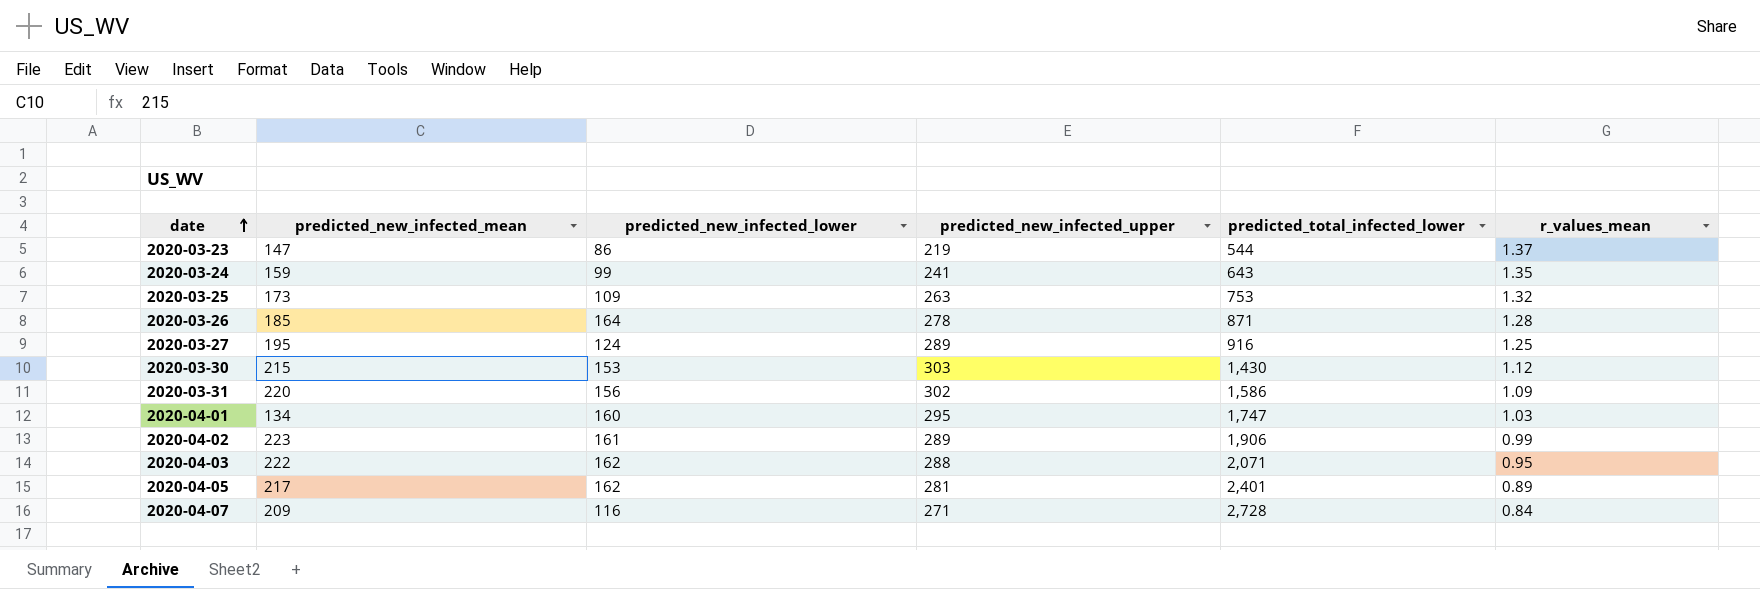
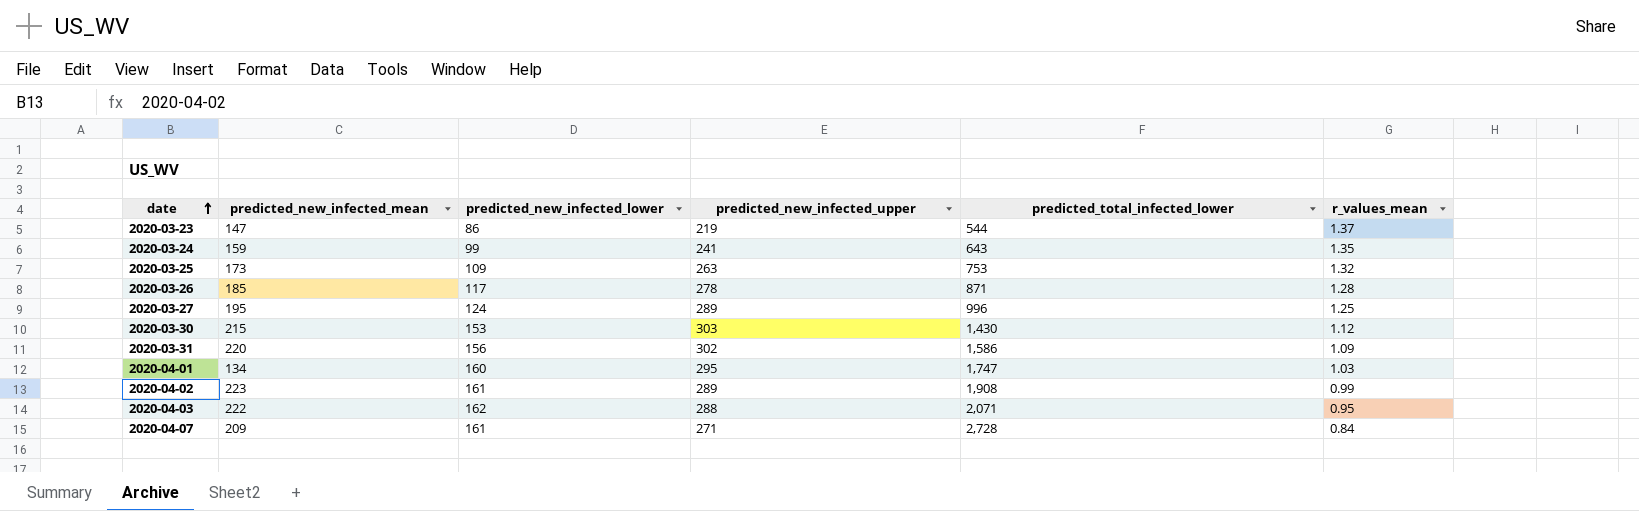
row 2020-04-05: 217 | 162 | 281 | 2,401 | 0.89 -> none
2020-03-26 | predicted_new_infected_lower: 164 -> 117
2020-03-27 | predicted_total_infected_lower: 916 -> 996
2020-04-02 | predicted_total_infected_lower: 1,906 -> 1,908
2020-04-07 | predicted_new_infected_lower: 116 -> 161

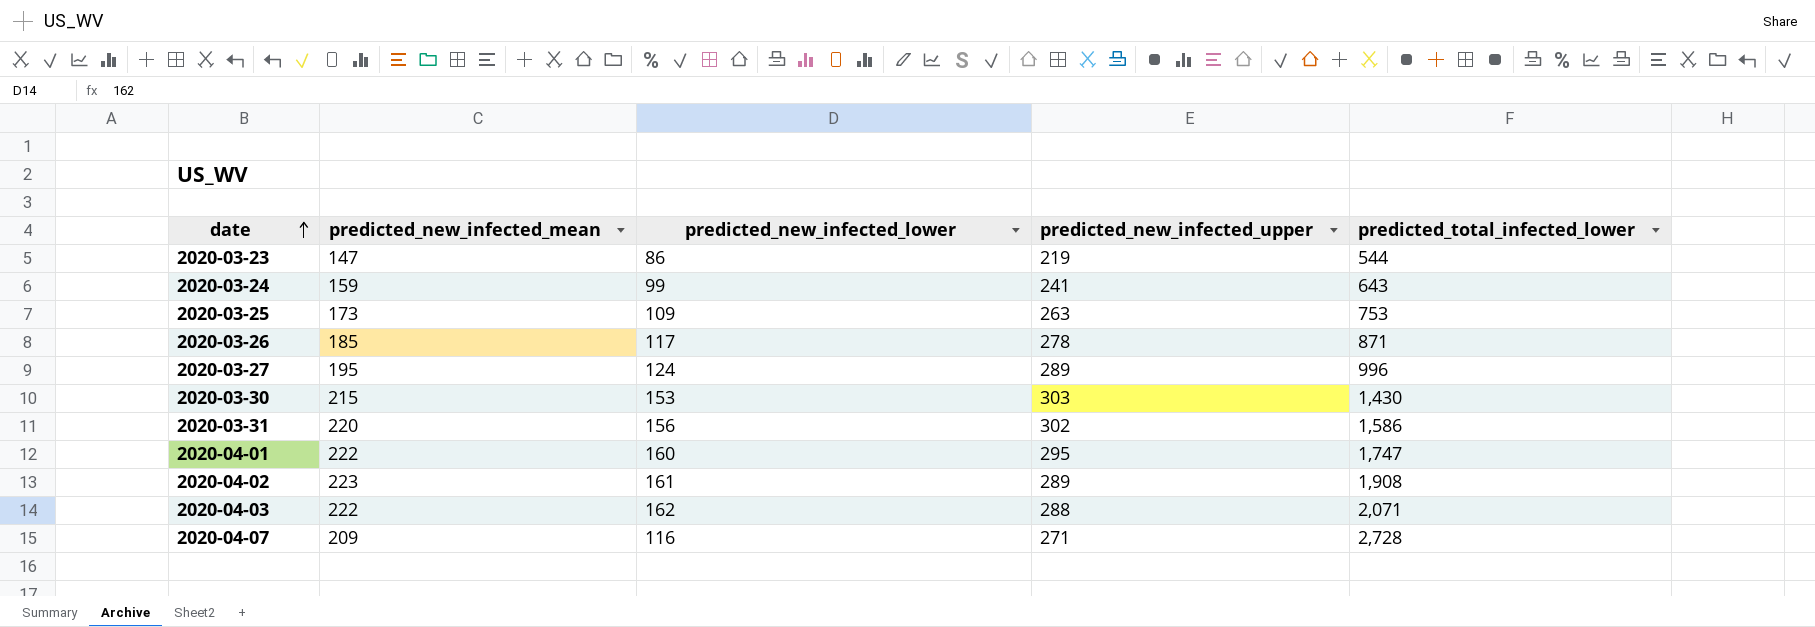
column r_values_mean | position: 6 -> none
2020-04-01 | predicted_new_infected_mean: 134 -> 222
2020-04-07 | predicted_new_infected_lower: 161 -> 116

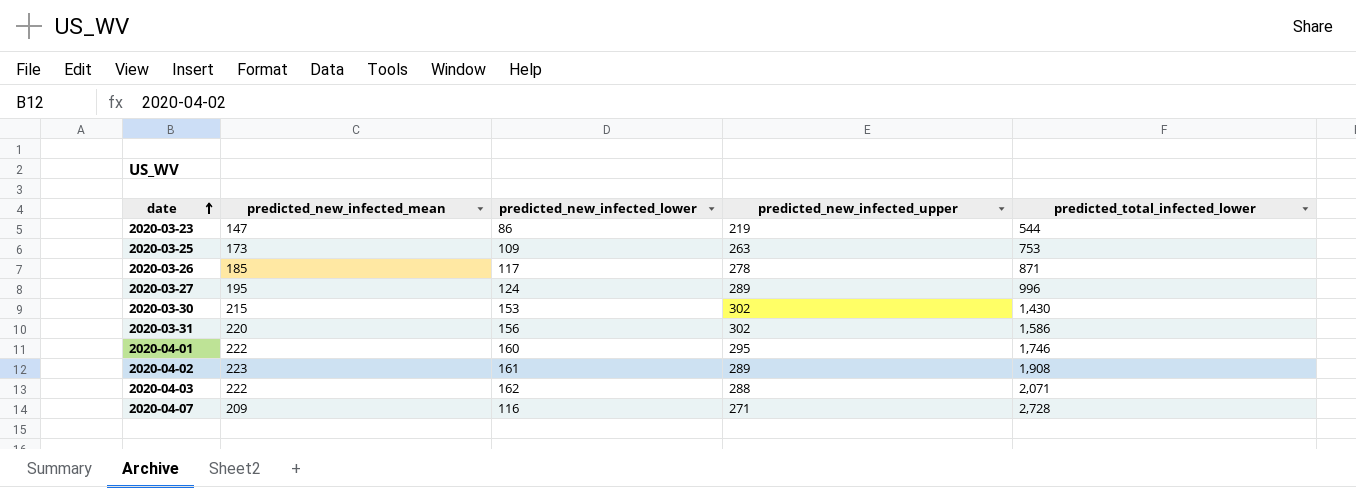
row 2020-03-24: 159 | 99 | 241 | 643 -> none
2020-03-30 | predicted_new_infected_upper: 303 -> 302
2020-04-01 | predicted_total_infected_lower: 1,747 -> 1,746

